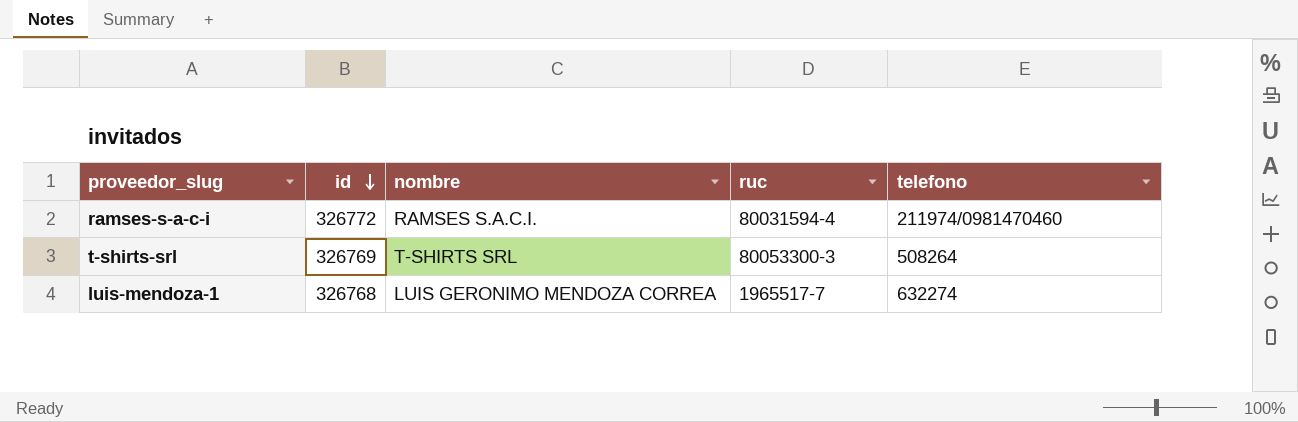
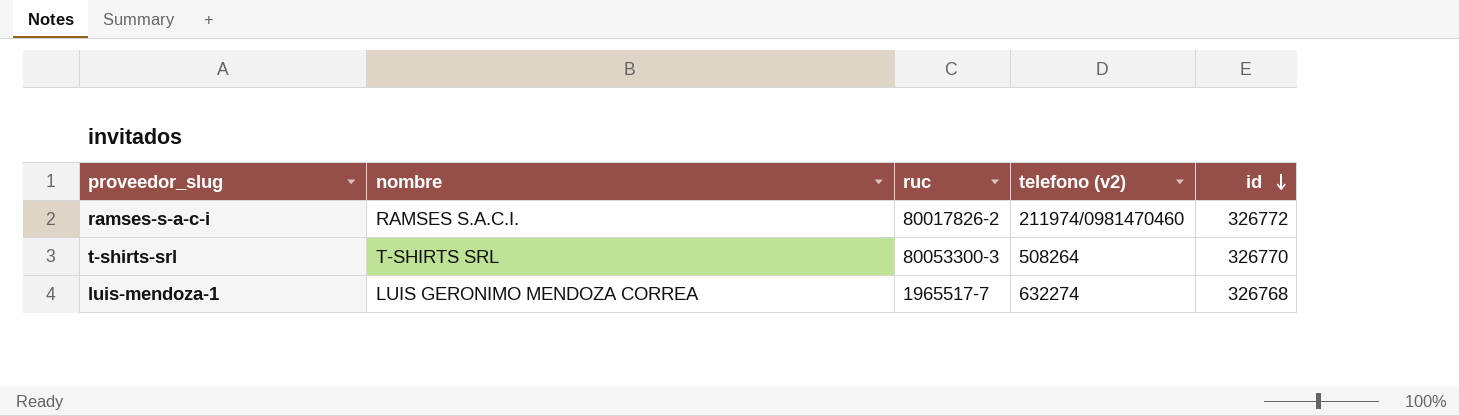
column name: telefono -> telefono (v2)
column id | position: 2 -> 5
ramses-s-a-c-i | ruc: 80031594-4 -> 80017826-2
t-shirts-srl | id: 326769 -> 326770

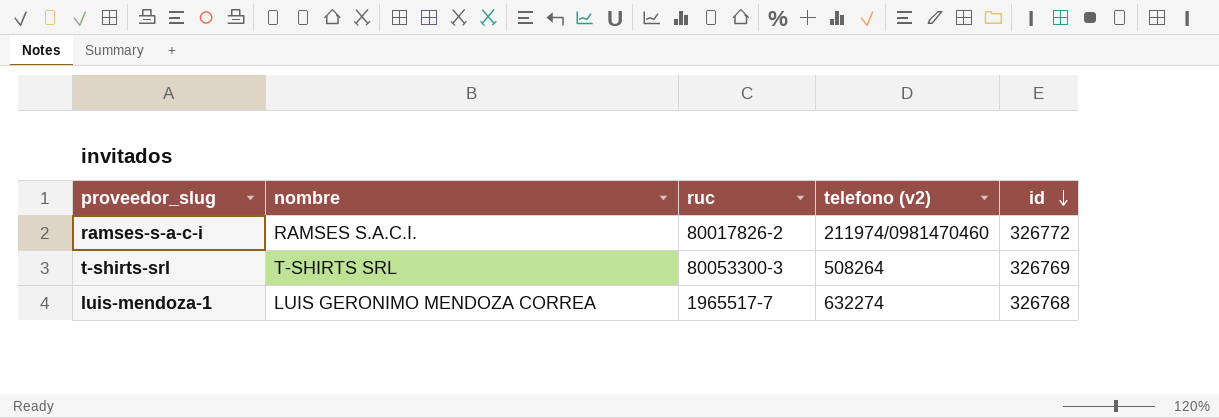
t-shirts-srl | id: 326770 -> 326769

